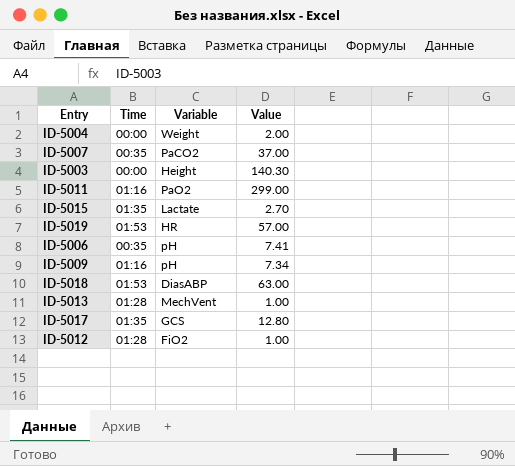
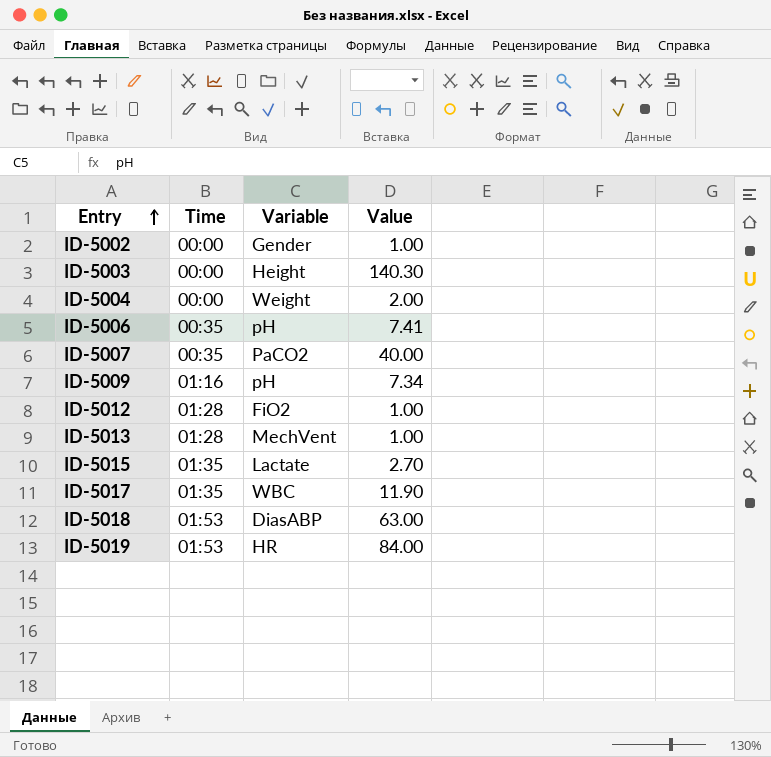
row order: none -> Entry ascending
row ID-5011: 01:16 | PaO2 | 299.00 -> none
row ID-5002: none -> 00:00 | Gender | 1.00
ID-5007 | Value: 37.00 -> 40.00
ID-5017 | Variable: GCS -> WBC
ID-5017 | Value: 12.80 -> 11.90
ID-5019 | Value: 57.00 -> 84.00

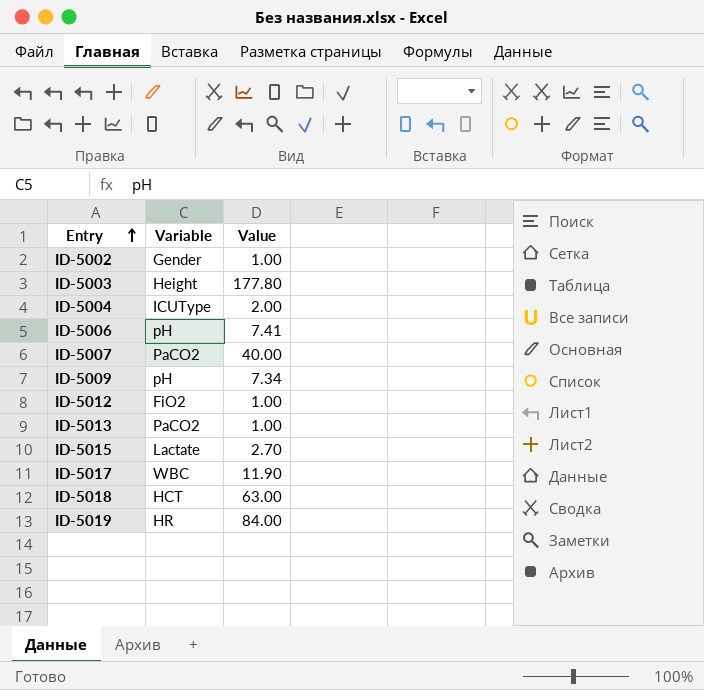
column Time | position: 2 -> none
ID-5003 | Value: 140.30 -> 177.80
ID-5004 | Variable: Weight -> ICUType
ID-5013 | Variable: MechVent -> PaCO2
ID-5018 | Variable: DiasABP -> HCT

